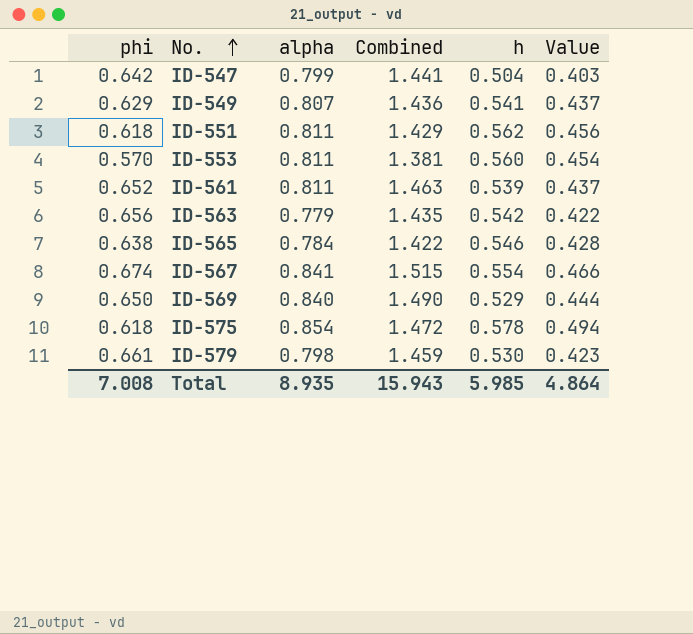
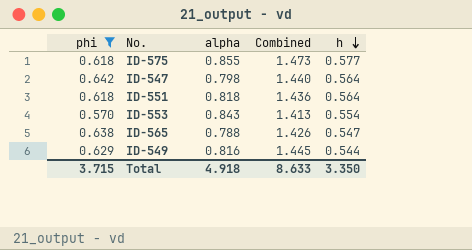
filter: none -> phi <= 0.642
row order: No. ascending -> h descending
column Value | formula: [alpha] * [h] -> none
ID-575 | alpha: 0.854 -> 0.855
ID-575 | Combined: 1.472 -> 1.473
ID-575 | h: 0.578 -> 0.577
ID-547 | alpha: 0.799 -> 0.798
ID-547 | Combined: 1.441 -> 1.440
ID-547 | h: 0.504 -> 0.564
ID-551 | alpha: 0.811 -> 0.818
ID-551 | Combined: 1.429 -> 1.436
ID-551 | h: 0.562 -> 0.564
ID-553 | alpha: 0.811 -> 0.843
ID-553 | Combined: 1.381 -> 1.413
ID-553 | h: 0.560 -> 0.554
ID-565 | alpha: 0.784 -> 0.788
ID-565 | Combined: 1.422 -> 1.426
ID-565 | h: 0.546 -> 0.547
ID-549 | alpha: 0.807 -> 0.816
ID-549 | Combined: 1.436 -> 1.445
ID-549 | h: 0.541 -> 0.544
Total | phi: 7.008 -> 3.715
Total | alpha: 8.935 -> 4.918
Total | Combined: 15.943 -> 8.633
Total | h: 5.985 -> 3.350

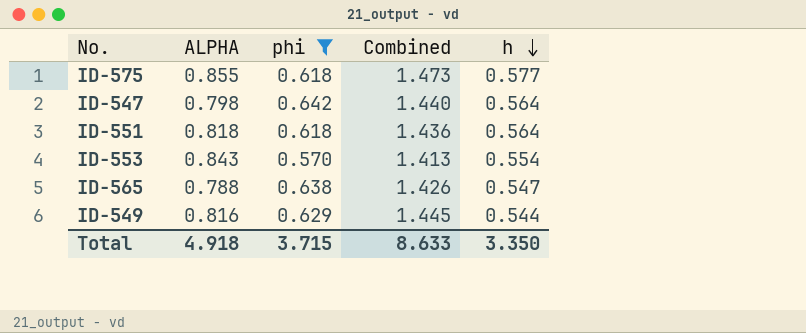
column name: alpha -> ALPHA
column phi | position: 1 -> 3

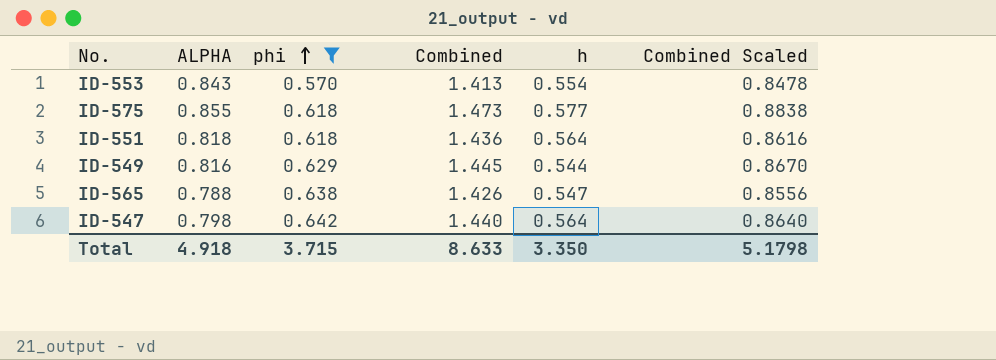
row order: h descending -> phi ascending
column Combined Scaled | formula: none -> [Combined] * 0.6

